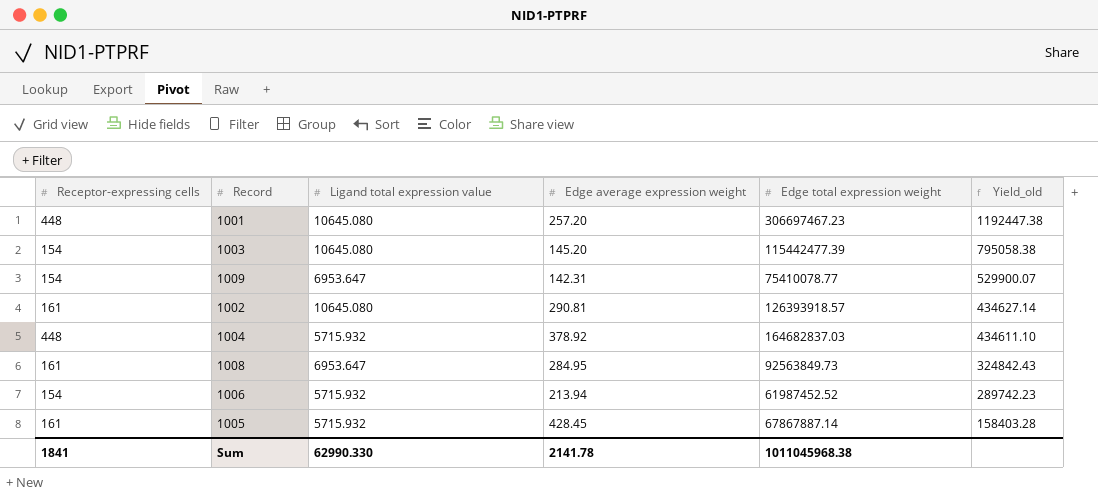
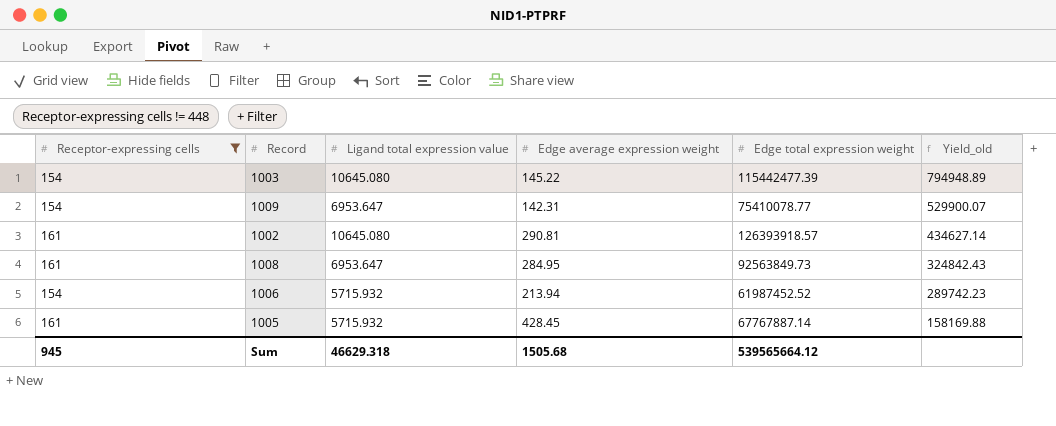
filter: none -> Receptor-expressing cells != 448
1003 | Edge average expression weight: 145.20 -> 145.22
1003 | Yield_old: 795058.38 -> 794948.89
1005 | Edge total expression weight: 67867887.14 -> 67767887.14
1005 | Yield_old: 158403.28 -> 158169.88
Sum | Receptor-expressing cells: 1841 -> 945
Sum | Ligand total expression value: 62990.330 -> 46629.318
Sum | Edge average expression weight: 2141.78 -> 1505.68
Sum | Edge total expression weight: 1011045968.38 -> 539565664.12

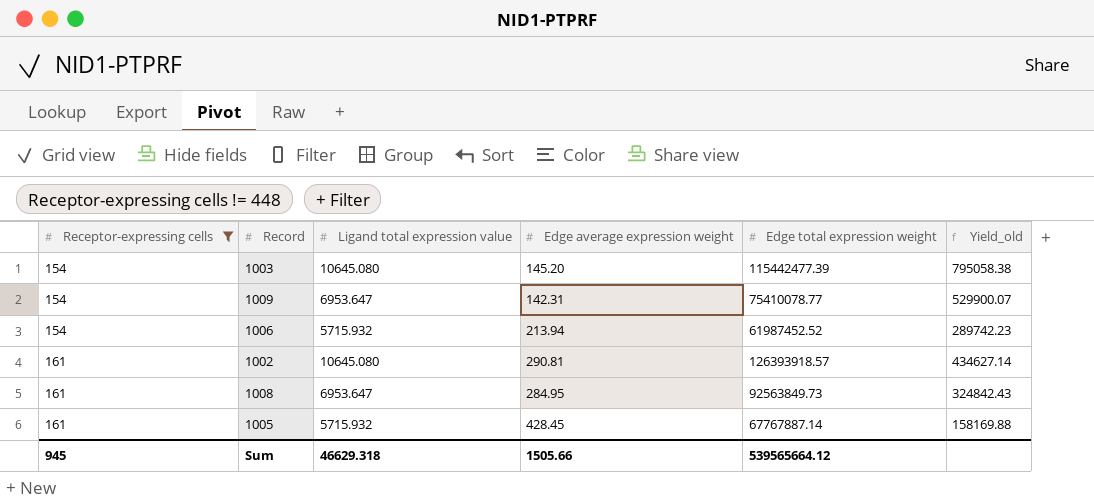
row order: Yield_old descending -> Receptor-expressing cells ascending
1003 | Edge average expression weight: 145.22 -> 145.20
1003 | Yield_old: 794948.89 -> 795058.38
Sum | Edge average expression weight: 1505.68 -> 1505.66

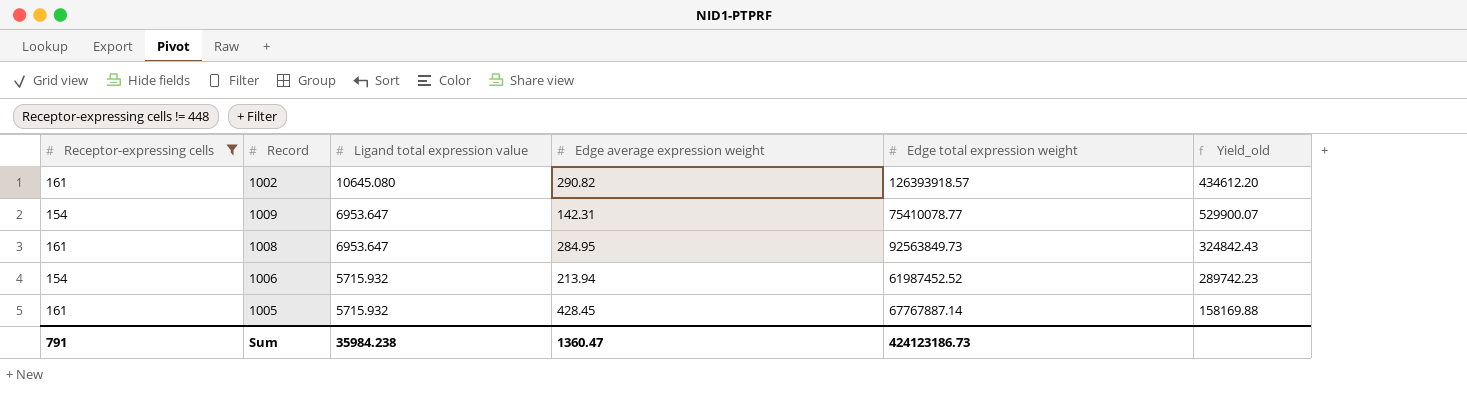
row order: Receptor-expressing cells ascending -> Ligand total expression value descending
row 1003: 154 | 10645.080 | 145.20 | 115442477.39 | 795058.38 -> none
1002 | Edge average expression weight: 290.81 -> 290.82
1002 | Yield_old: 434627.14 -> 434612.20
Sum | Receptor-expressing cells: 945 -> 791
Sum | Ligand total expression value: 46629.318 -> 35984.238
Sum | Edge average expression weight: 1505.66 -> 1360.47
Sum | Edge total expression weight: 539565664.12 -> 424123186.73

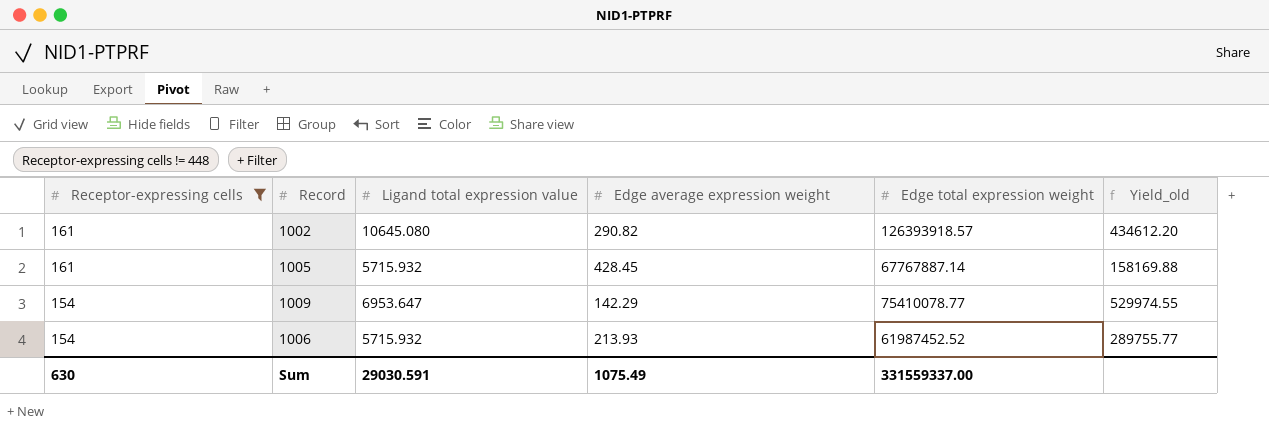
row order: Ligand total expression value descending -> Receptor-expressing cells descending
row 1008: 161 | 6953.647 | 284.95 | 92563849.73 | 324842.43 -> none
1009 | Edge average expression weight: 142.31 -> 142.29
1009 | Yield_old: 529900.07 -> 529974.55
1006 | Edge average expression weight: 213.94 -> 213.93
1006 | Yield_old: 289742.23 -> 289755.77
Sum | Receptor-expressing cells: 791 -> 630
Sum | Ligand total expression value: 35984.238 -> 29030.591
Sum | Edge average expression weight: 1360.47 -> 1075.49
Sum | Edge total expression weight: 424123186.73 -> 331559337.00

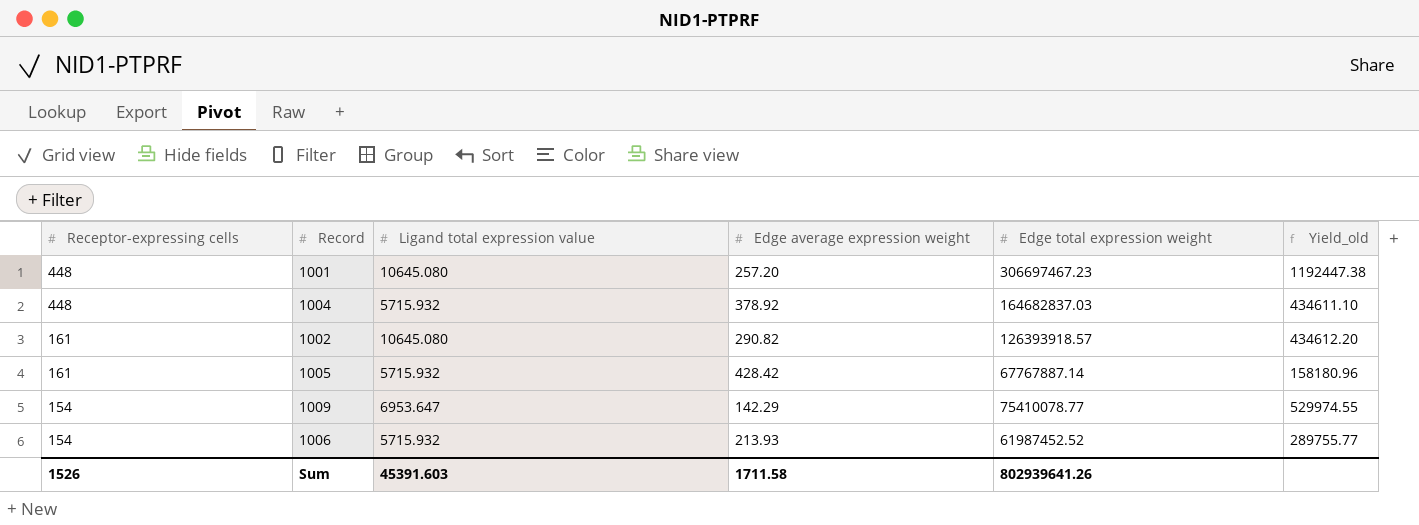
filter: Receptor-expressing cells != 448 -> none
1005 | Edge average expression weight: 428.45 -> 428.42
1005 | Yield_old: 158169.88 -> 158180.96
Sum | Receptor-expressing cells: 630 -> 1526
Sum | Ligand total expression value: 29030.591 -> 45391.603
Sum | Edge average expression weight: 1075.49 -> 1711.58
Sum | Edge total expression weight: 331559337.00 -> 802939641.26

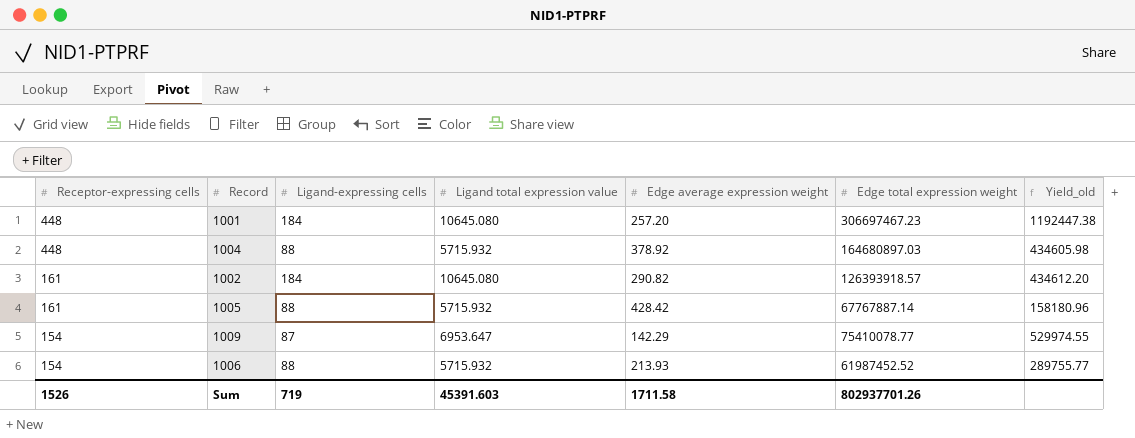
column Ligand-expressing cells | position: none -> 3
1004 | Edge total expression weight: 164682837.03 -> 164680897.03
1004 | Yield_old: 434611.10 -> 434605.98
Sum | Edge total expression weight: 802939641.26 -> 802937701.26

